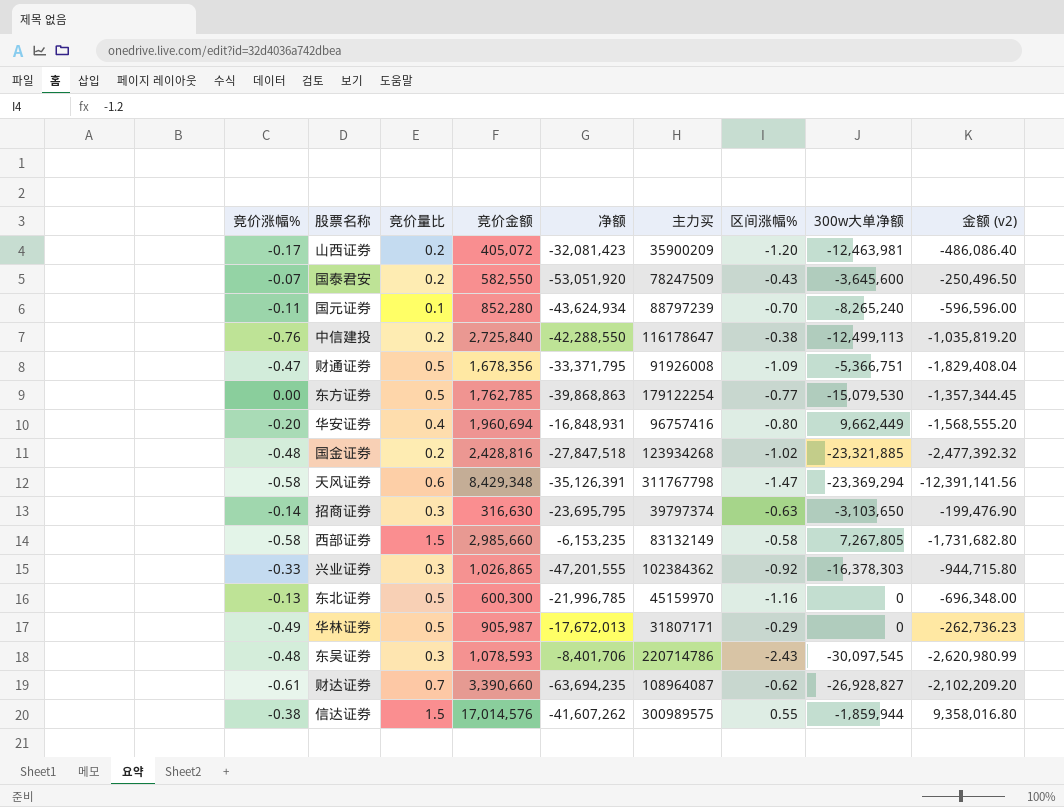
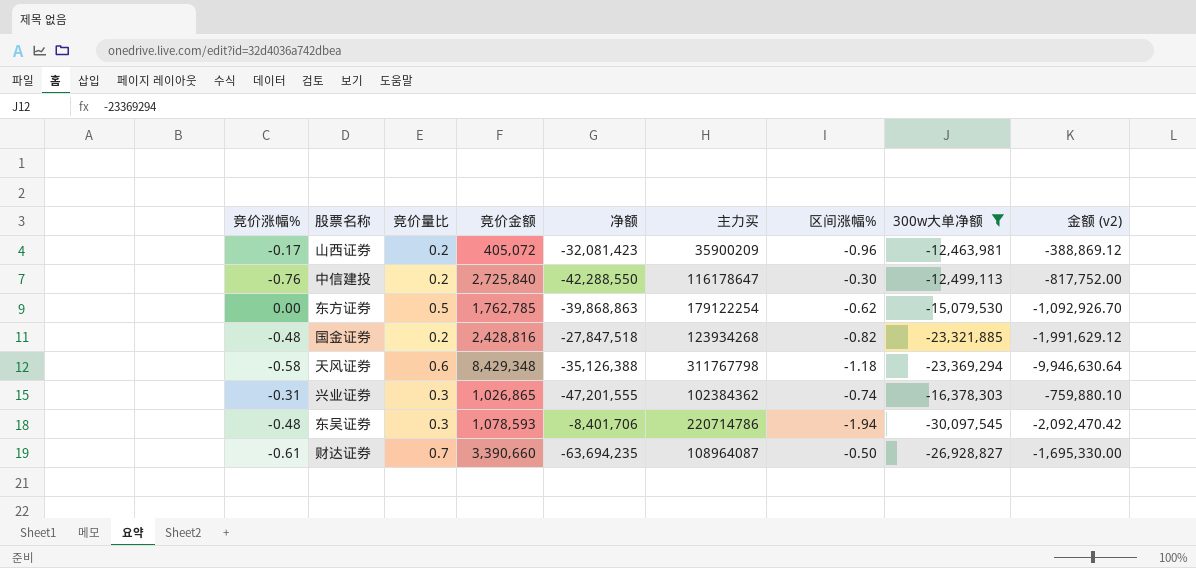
filter: none -> 300w大单净额 <= -12,463,981
山西证券 | 区间涨幅%: -1.20 -> -0.96
山西证券 | 金额 (v2): -486,086.40 -> -388,869.12
中信建投 | 区间涨幅%: -0.38 -> -0.30
中信建投 | 金额 (v2): -1,035,819.20 -> -817,752.00
东方证券 | 区间涨幅%: -0.77 -> -0.62
东方证券 | 金额 (v2): -1,357,344.45 -> -1,092,926.70
国金证券 | 区间涨幅%: -1.02 -> -0.82
国金证券 | 金额 (v2): -2,477,392.32 -> -1,991,629.12
天风证券 | 净额: -35,126,391 -> -35,126,388
天风证券 | 区间涨幅%: -1.47 -> -1.18
天风证券 | 金额 (v2): -12,391,141.56 -> -9,946,630.64
兴业证券 | 竞价涨幅%: -0.33 -> -0.31
兴业证券 | 区间涨幅%: -0.92 -> -0.74
兴业证券 | 金额 (v2): -944,715.80 -> -759,880.10
东吴证券 | 区间涨幅%: -2.43 -> -1.94
东吴证券 | 金额 (v2): -2,620,980.99 -> -2,092,470.42
财达证券 | 区间涨幅%: -0.62 -> -0.50
财达证券 | 金额 (v2): -2,102,209.20 -> -1,695,330.00

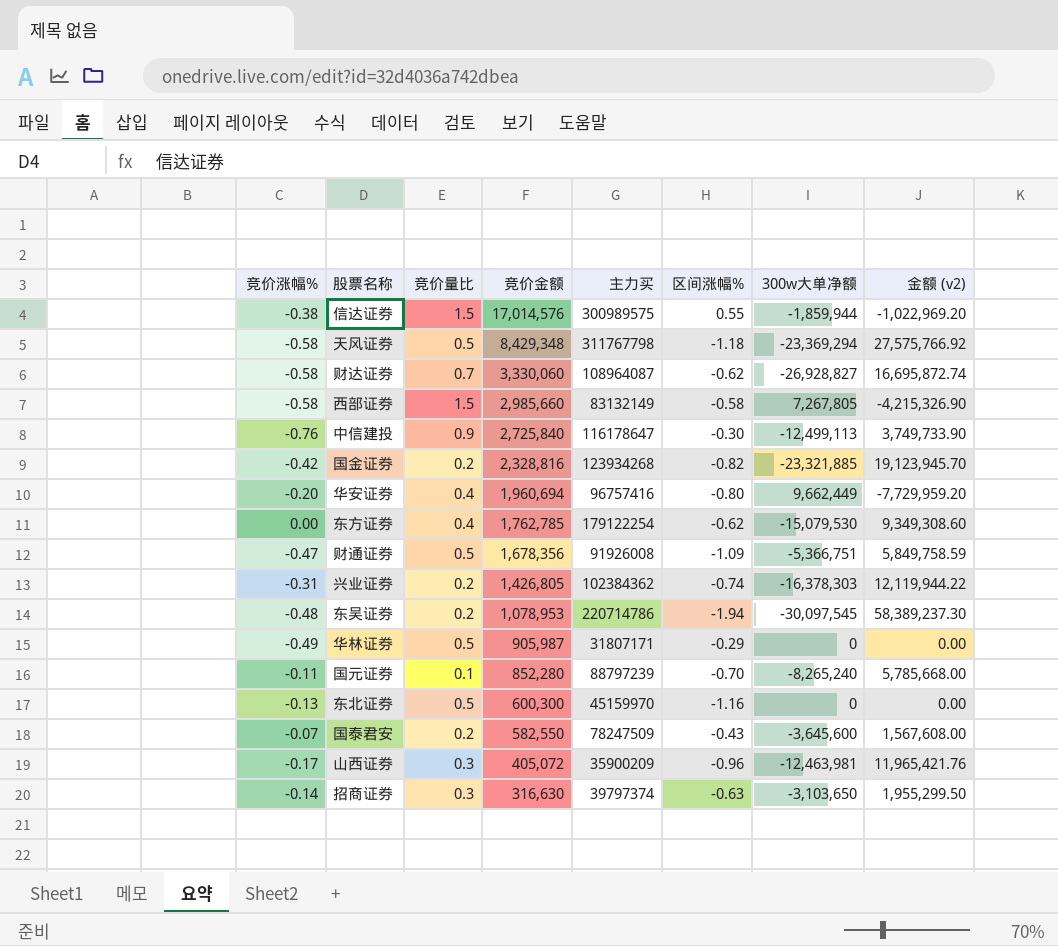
filter: 300w大单净额 <= -12,463,981 -> none
row order: none -> 竞价金额 descending
column 净额 | position: 5 -> none
column 金额 (v2) | formula: [竞价金额] * [区间涨幅%] -> [区间涨幅%] * [300w大单净额]
天风证券 | 竞价量比: 0.6 -> 0.5
财达证券 | 竞价涨幅%: -0.61 -> -0.58
财达证券 | 竞价金额: 3,390,660 -> 3,330,060
财达证券 | 区间涨幅%: -0.50 -> -0.62
中信建投 | 竞价量比: 0.2 -> 0.9
国金证券 | 竞价涨幅%: -0.48 -> -0.42
国金证券 | 竞价金额: 2,428,816 -> 2,328,816
东方证券 | 竞价量比: 0.5 -> 0.4
兴业证券 | 竞价量比: 0.3 -> 0.2
兴业证券 | 竞价金额: 1,026,865 -> 1,426,805
东吴证券 | 竞价量比: 0.3 -> 0.2
东吴证券 | 竞价金额: 1,078,593 -> 1,078,953
山西证券 | 竞价量比: 0.2 -> 0.3

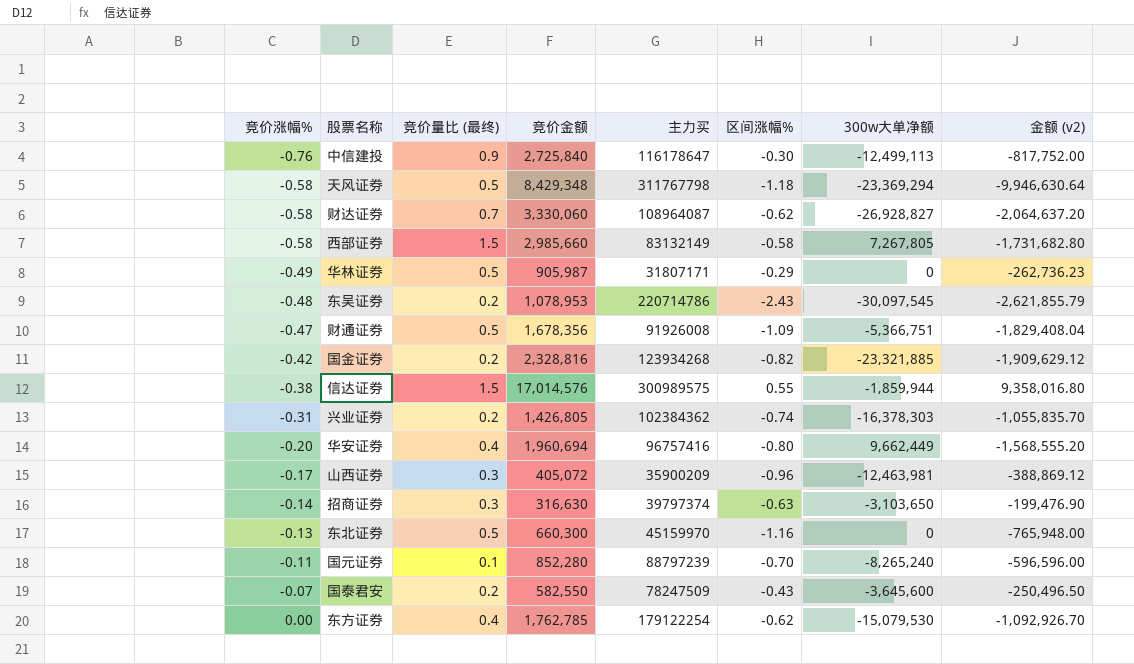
row order: 竞价金额 descending -> 竞价涨幅% ascending
column name: 竞价量比 -> 竞价量比 (最终)
column 金额 (v2) | formula: [区间涨幅%] * [300w大单净额] -> [竞价金额] * [区间涨幅%]
东吴证券 | 区间涨幅%: -1.94 -> -2.43
东北证券 | 竞价金额: 600,300 -> 660,300

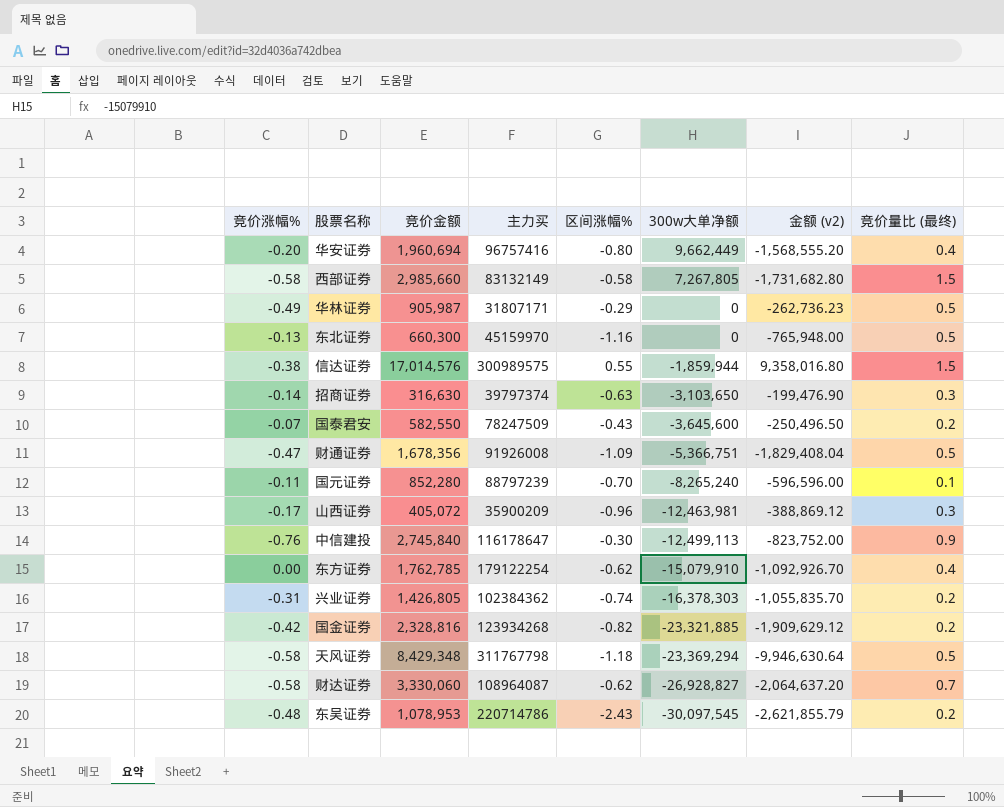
row order: 竞价涨幅% ascending -> 300w大单净额 descending
column 竞价量比 (最终) | position: 3 -> 8
中信建投 | 竞价金额: 2,725,840 -> 2,745,840
中信建投 | 金额 (v2): -817,752.00 -> -823,752.00
东方证券 | 300w大单净额: -15,079,530 -> -15,079,910

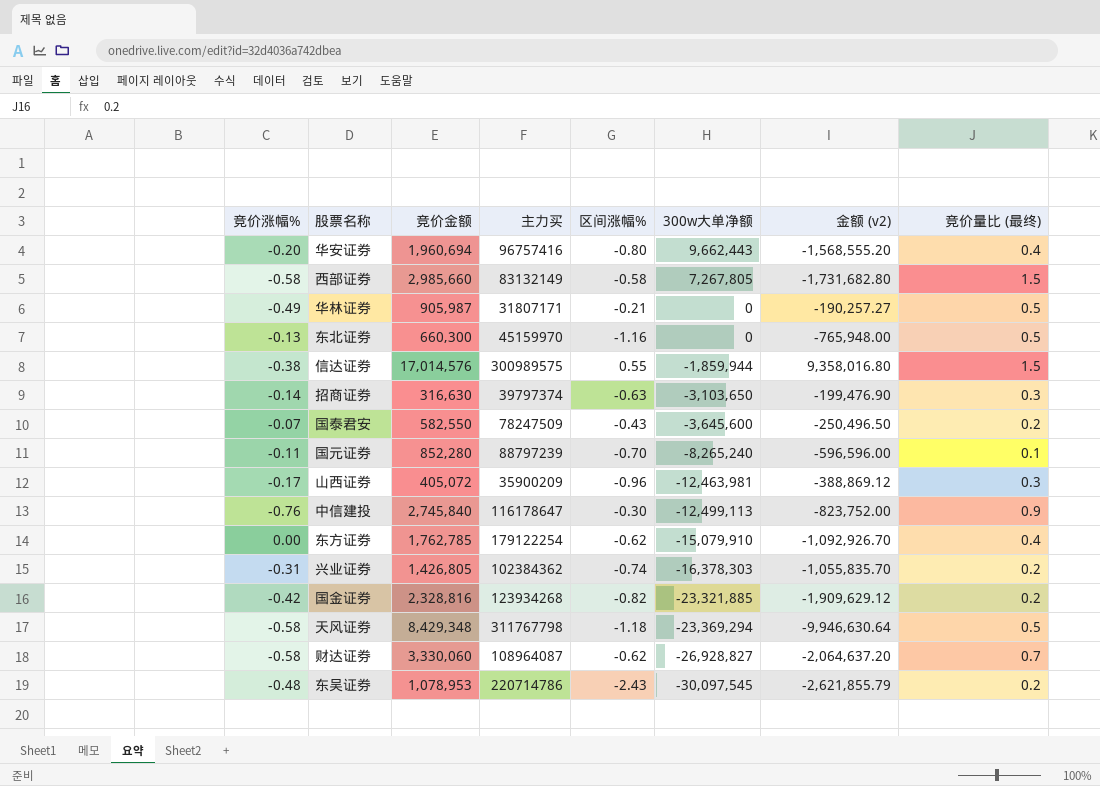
row 财通证券: -0.47 | 1,678,356 | 91926008 | -1.09 | -5,366,751 | -1,829,408.04 | 0.5 -> none
华安证券 | 300w大单净额: 9,662,449 -> 9,662,443
华林证券 | 区间涨幅%: -0.29 -> -0.21
华林证券 | 金额 (v2): -262,736.23 -> -190,257.27

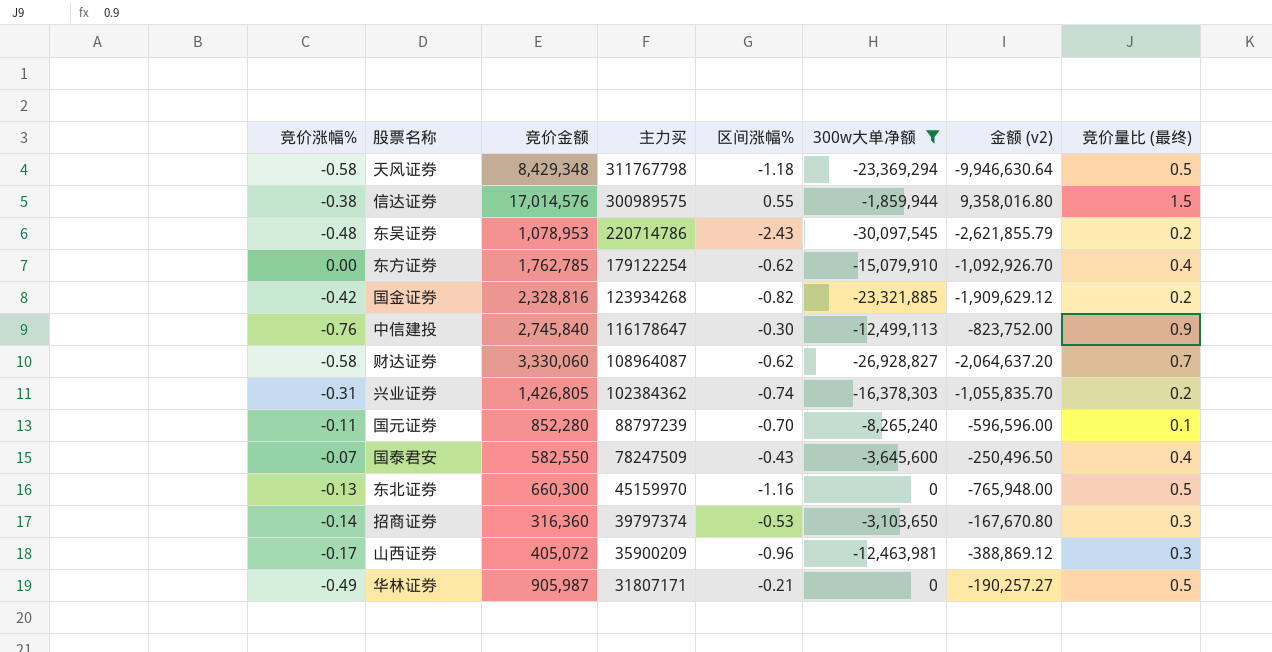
filter: none -> 300w大单净额 <= 0
row order: 300w大单净额 descending -> 主力买 descending
国泰君安 | 竞价量比 (最终): 0.2 -> 0.4
招商证券 | 竞价金额: 316,630 -> 316,360
招商证券 | 区间涨幅%: -0.63 -> -0.53
招商证券 | 金额 (v2): -199,476.90 -> -167,670.80

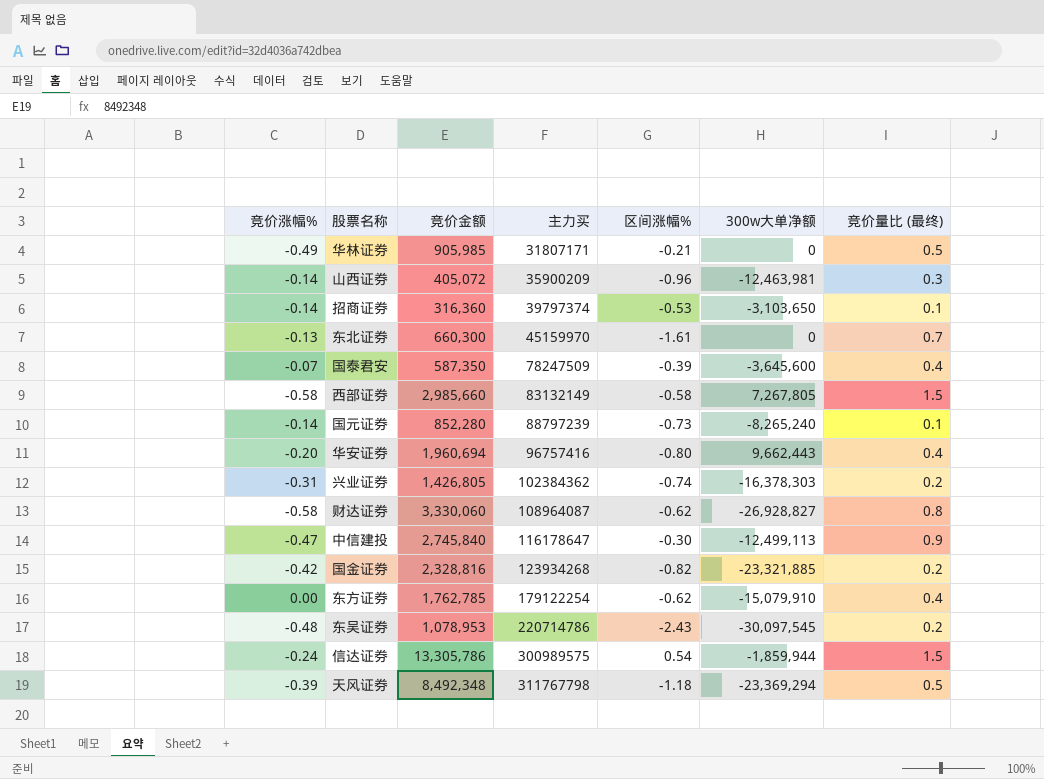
filter: 300w大单净额 <= 0 -> none
row order: 主力买 descending -> 主力买 ascending
column 金额 (v2) | formula: [竞价金额] * [区间涨幅%] -> none
华林证券 | 竞价金额: 905,987 -> 905,985
山西证券 | 竞价涨幅%: -0.17 -> -0.14
招商证券 | 竞价量比 (最终): 0.3 -> 0.1
东北证券 | 区间涨幅%: -1.16 -> -1.61
东北证券 | 竞价量比 (最终): 0.5 -> 0.7
国泰君安 | 竞价金额: 582,550 -> 587,350
国泰君安 | 区间涨幅%: -0.43 -> -0.39
国元证券 | 竞价涨幅%: -0.11 -> -0.14
国元证券 | 区间涨幅%: -0.70 -> -0.73
财达证券 | 竞价量比 (最终): 0.7 -> 0.8
中信建投 | 竞价涨幅%: -0.76 -> -0.47
信达证券 | 竞价涨幅%: -0.38 -> -0.24
信达证券 | 竞价金额: 17,014,576 -> 13,305,786
信达证券 | 区间涨幅%: 0.55 -> 0.54
天风证券 | 竞价涨幅%: -0.58 -> -0.39
天风证券 | 竞价金额: 8,429,348 -> 8,492,348

